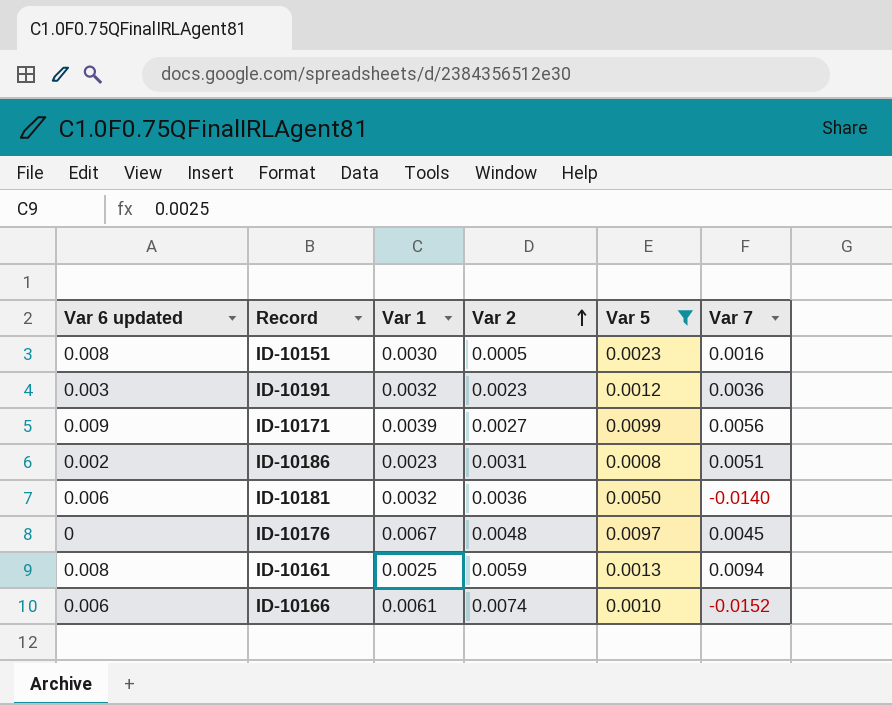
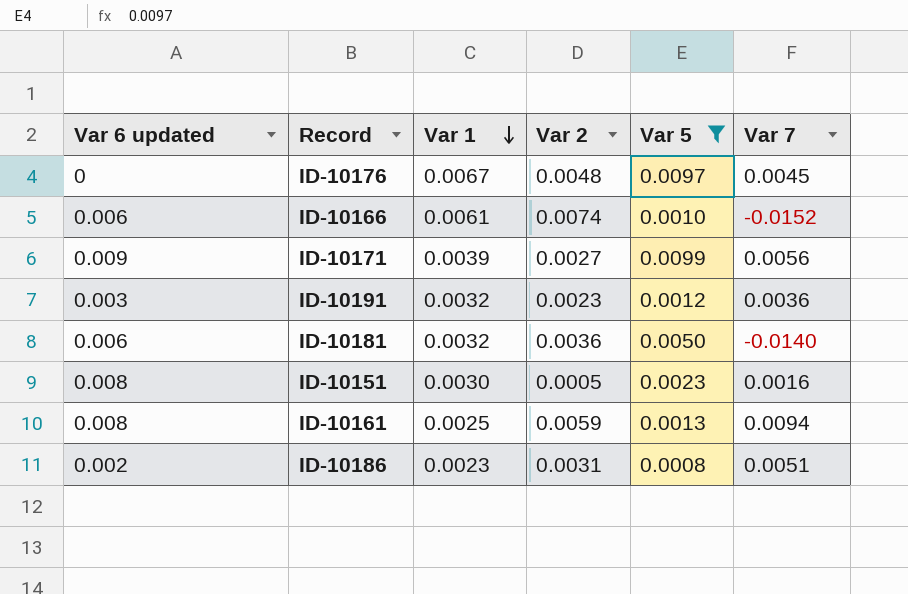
row order: Var 2 ascending -> Var 1 descending

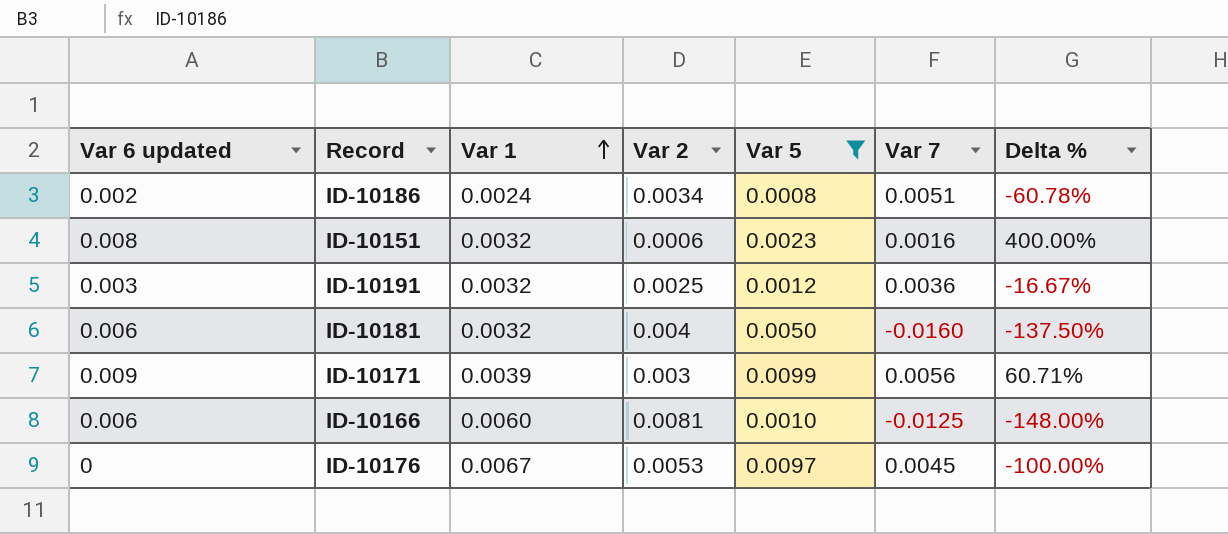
row order: Var 1 descending -> Var 1 ascending
column Delta % | formula: none -> ([Var 6 updated] - [Var 7]) / [Var 7]
row ID-10161: 0.008 | 0.0025 | 0.0059 | 0.0013 | 0.0094 -> none
ID-10186 | Var 1: 0.0023 -> 0.0024
ID-10186 | Var 2: 0.0031 -> 0.0034
ID-10151 | Var 1: 0.0030 -> 0.0032
ID-10151 | Var 2: 0.0005 -> 0.0006
ID-10191 | Var 2: 0.0023 -> 0.0025
ID-10181 | Var 2: 0.0036 -> 0.004
ID-10181 | Var 7: -0.0140 -> -0.0160
ID-10171 | Var 2: 0.0027 -> 0.003
ID-10166 | Var 1: 0.0061 -> 0.0060
ID-10166 | Var 2: 0.0074 -> 0.0081
ID-10166 | Var 7: -0.0152 -> -0.0125
ID-10176 | Var 2: 0.0048 -> 0.0053

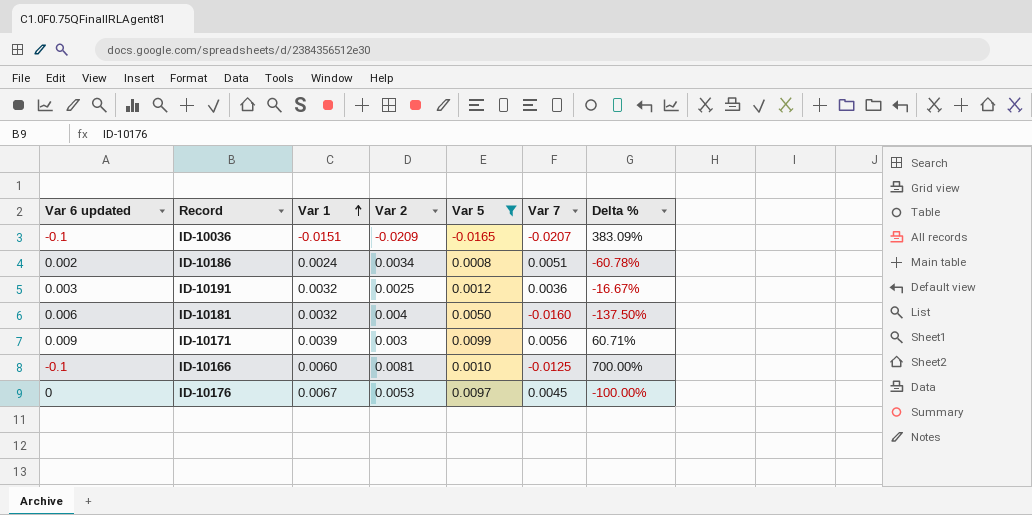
row ID-10151: 0.008 | 0.0032 | 0.0006 | 0.0023 | 0.0016 | 400.00% -> none
row ID-10036: none -> -0.1 | -0.0151 | -0.0209 | -0.0165 | -0.0207 | 383.09%
ID-10166 | Var 6 updated: 0.006 -> -0.1
ID-10166 | Delta %: -148.00% -> 700.00%

